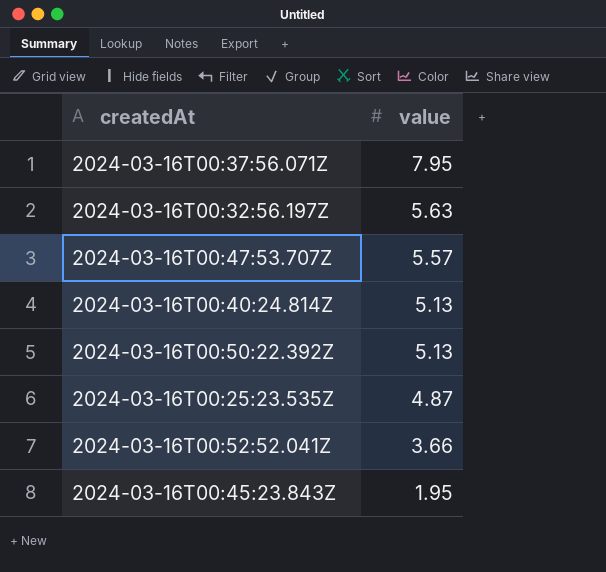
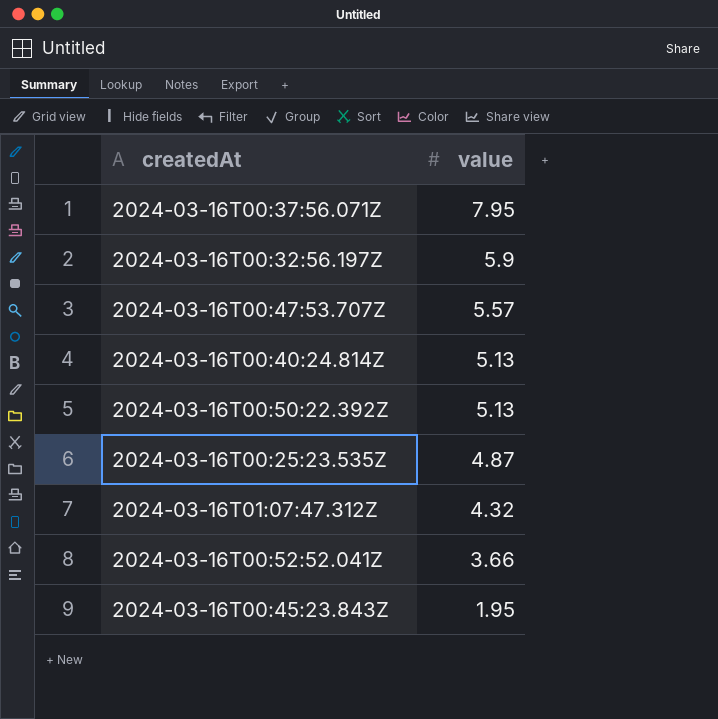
2024-03-16T00:32:56.197Z | value: 5.63 -> 5.9
row 2024-03-16T01:07:47.312Z: none -> 4.32

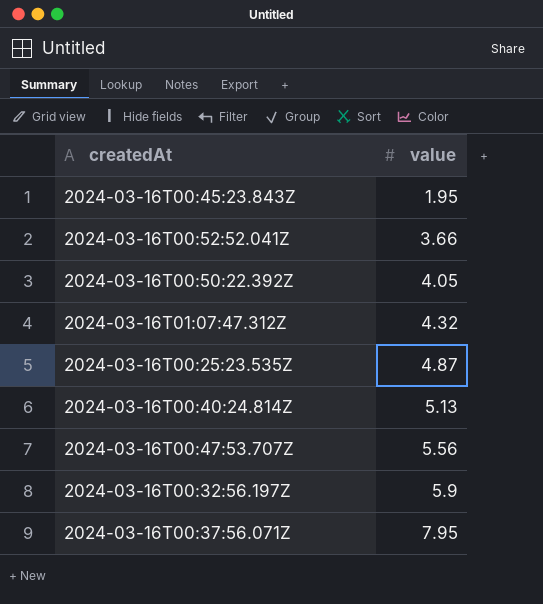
row order: value descending -> value ascending
2024-03-16T00:50:22.392Z | value: 5.13 -> 4.05
2024-03-16T00:47:53.707Z | value: 5.57 -> 5.56

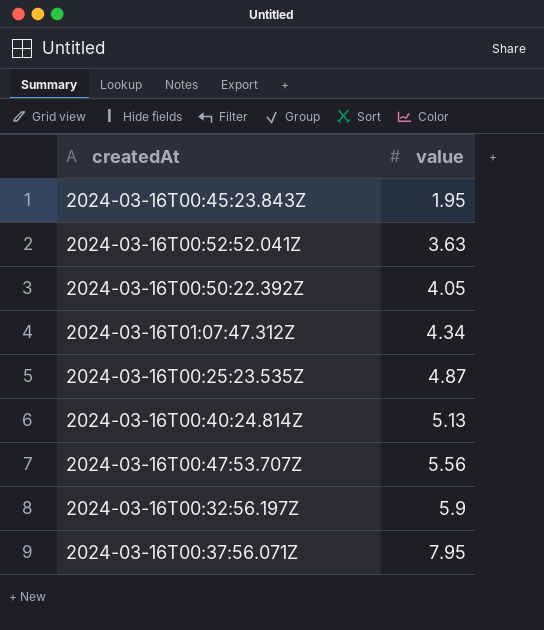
2024-03-16T00:52:52.041Z | value: 3.66 -> 3.63
2024-03-16T01:07:47.312Z | value: 4.32 -> 4.34

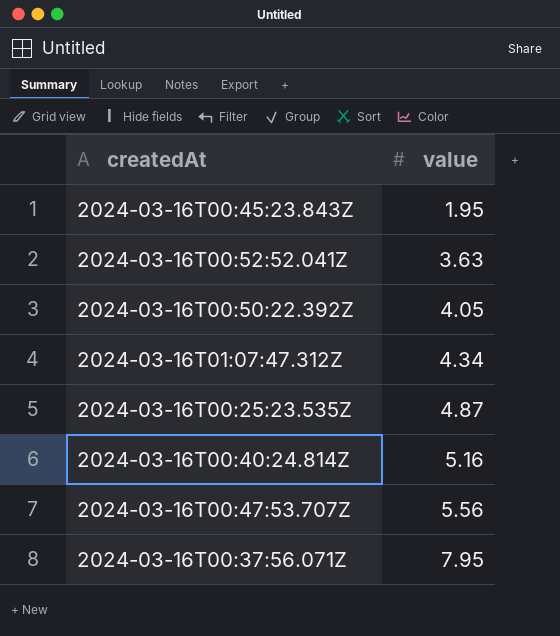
row 2024-03-16T00:32:56.197Z: 5.9 -> none
2024-03-16T00:40:24.814Z | value: 5.13 -> 5.16

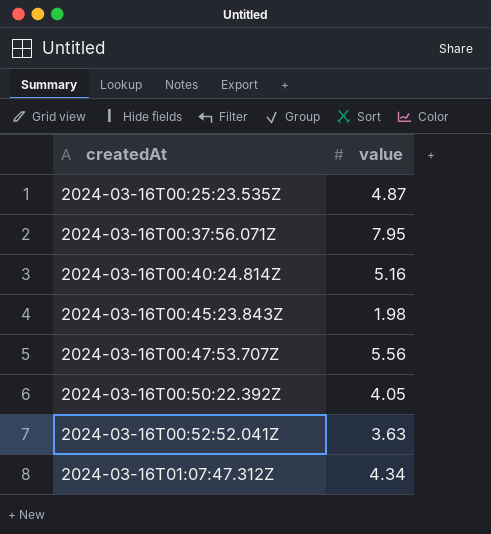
row order: value ascending -> createdAt ascending
2024-03-16T00:45:23.843Z | value: 1.95 -> 1.98

